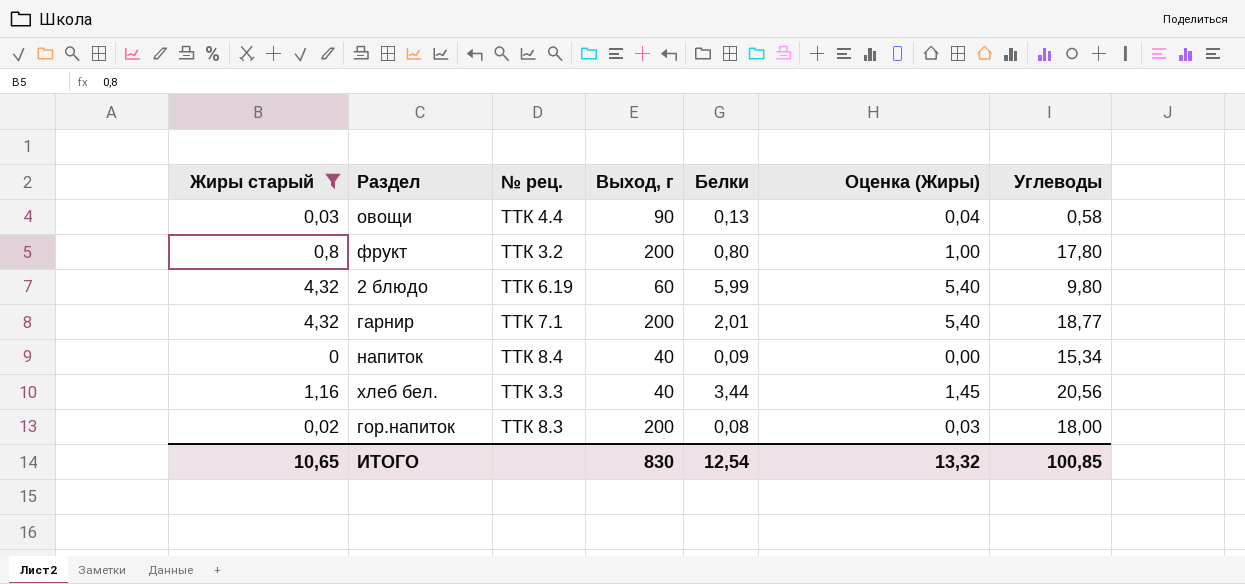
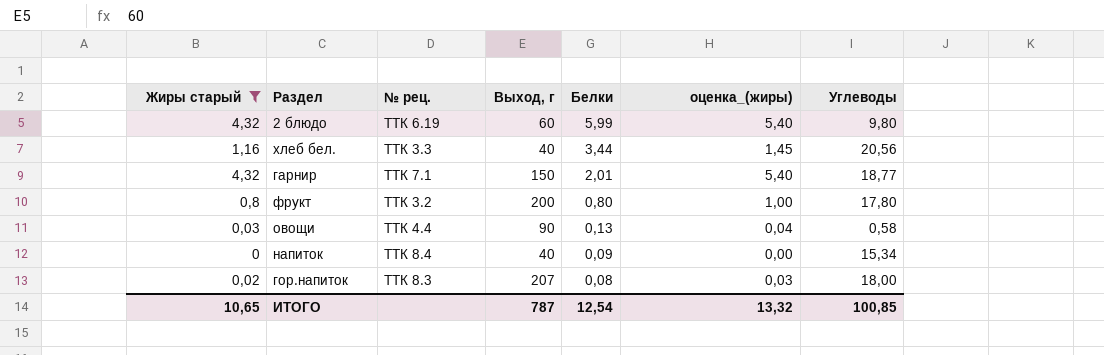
row order: none -> Белки descending
column name: Оценка (Жиры) -> оценка_(жиры)
гарнир | Выход, г: 200 -> 150
гор.напиток | Выход, г: 200 -> 207
ИТОГО | Выход, г: 830 -> 787

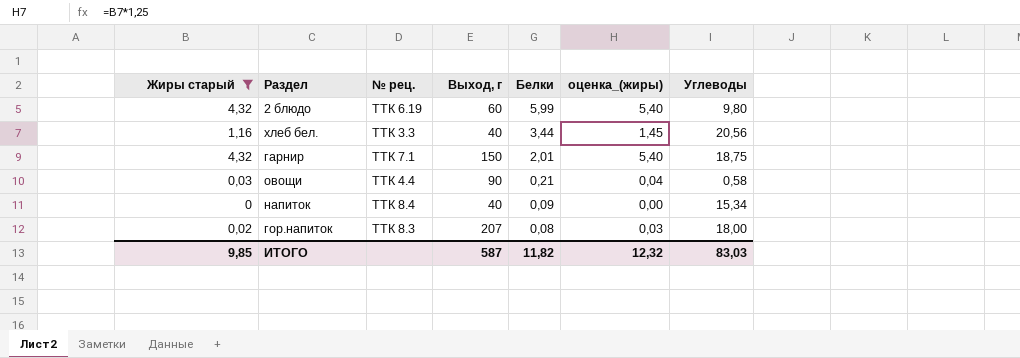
row фрукт: 0,8 | ТТК 3.2 | 200 | 0,80 | 1,00 | 17,80 -> none
гарнир | Углеводы: 18,77 -> 18,75
овощи | Белки: 0,13 -> 0,21
ИТОГО | Жиры старый: 10,65 -> 9,85
ИТОГО | Выход, г: 787 -> 587
ИТОГО | Белки: 12,54 -> 11,82
ИТОГО | оценка_(жиры): 13,32 -> 12,32
ИТОГО | Углеводы: 100,85 -> 83,03

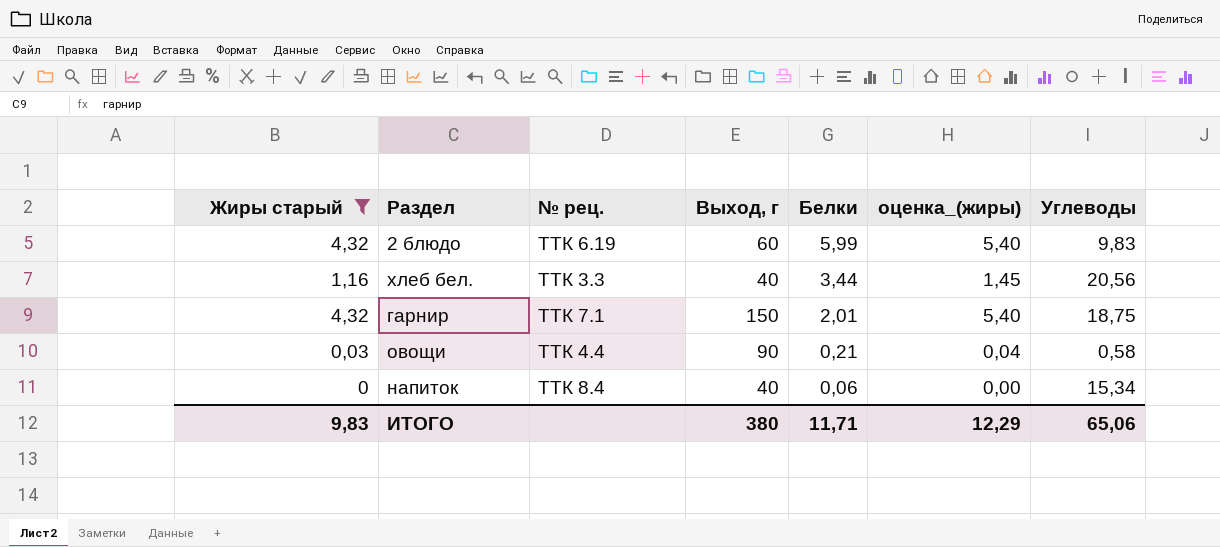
row гор.напиток: 0,02 | ТТК 8.3 | 207 | 0,08 | 0,03 | 18,00 -> none
2 блюдо | Углеводы: 9,80 -> 9,83
напиток | Белки: 0,09 -> 0,06
ИТОГО | Жиры старый: 9,85 -> 9,83
ИТОГО | Выход, г: 587 -> 380
ИТОГО | Белки: 11,82 -> 11,71
ИТОГО | оценка_(жиры): 12,32 -> 12,29
ИТОГО | Углеводы: 83,03 -> 65,06

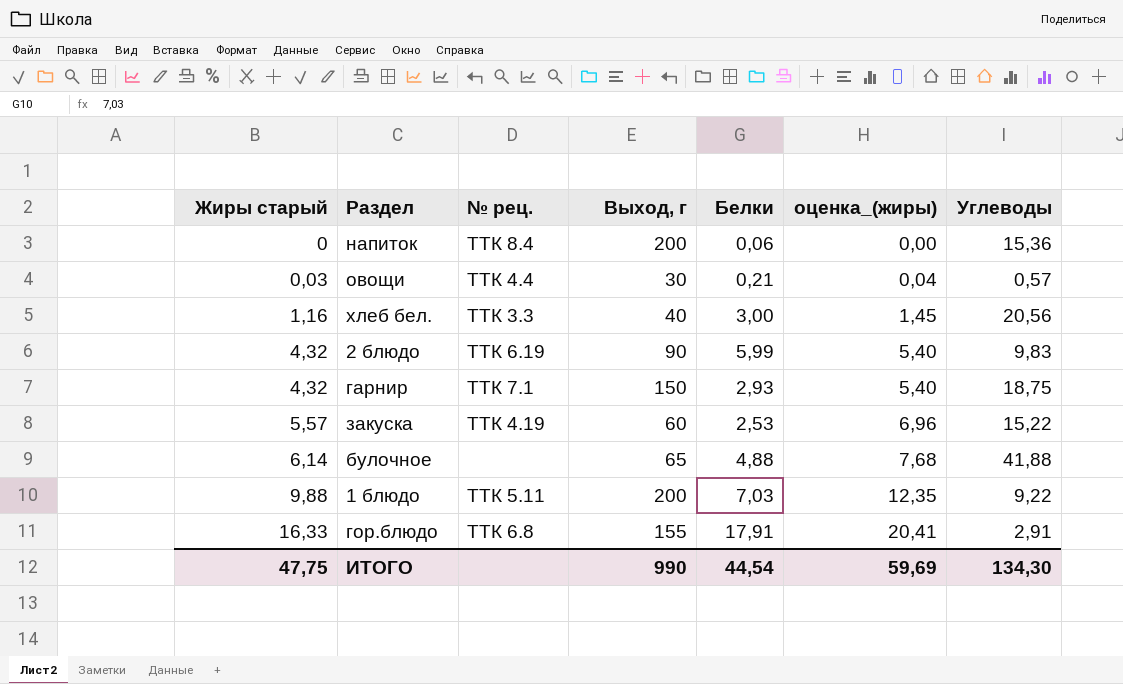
filter: Жиры старый <= 4,32 -> none
row order: Белки descending -> Жиры старый ascending
напиток | Выход, г: 40 -> 200
напиток | Углеводы: 15,34 -> 15,36
овощи | Выход, г: 90 -> 30
овощи | Углеводы: 0,58 -> 0,57
хлеб бел. | Белки: 3,44 -> 3,00
2 блюдо | Выход, г: 60 -> 90
гарнир | Белки: 2,01 -> 2,93
ИТОГО | Жиры старый: 9,83 -> 47,75
ИТОГО | Выход, г: 380 -> 990
ИТОГО | Белки: 11,71 -> 44,54
ИТОГО | оценка_(жиры): 12,29 -> 59,69
ИТОГО | Углеводы: 65,06 -> 134,30

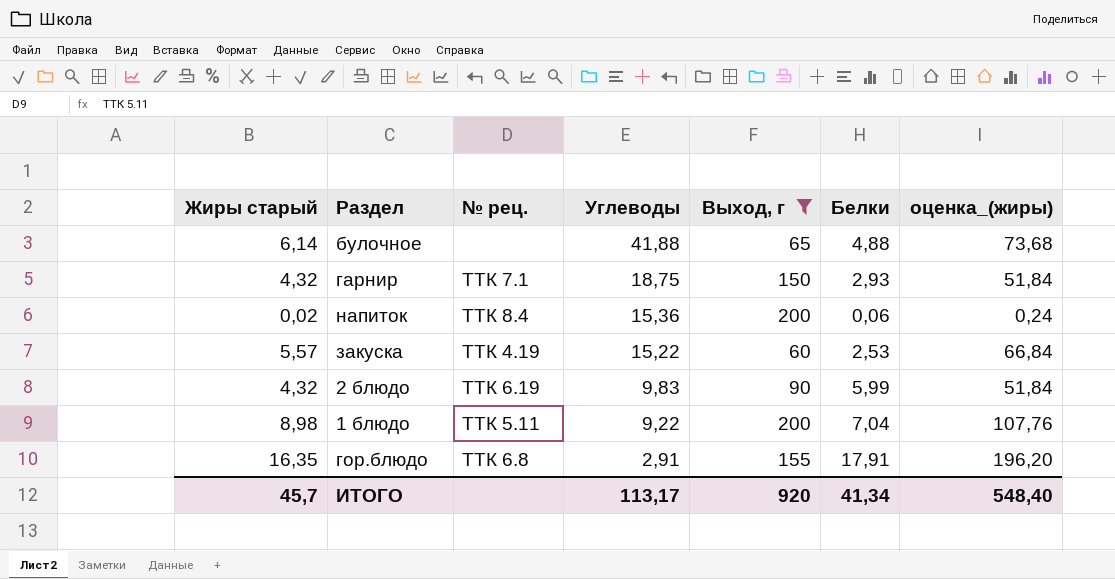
filter: none -> Выход, г >= 60
row order: Жиры старый ascending -> Углеводы descending
column Углеводы | position: 7 -> 4
column оценка_(жиры) | formula: [Жиры старый] * 1,25 -> [Жиры старый] * 12
напиток | Жиры старый: 0 -> 0,02
1 блюдо | Жиры старый: 9,88 -> 8,98
1 блюдо | Белки: 7,03 -> 7,04
гор.блюдо | Жиры старый: 16,33 -> 16,35
ИТОГО | Жиры старый: 47,75 -> 45,7
ИТОГО | Углеводы: 134,30 -> 113,17
ИТОГО | Выход, г: 990 -> 920
ИТОГО | Белки: 44,54 -> 41,34
ИТОГО | оценка_(жиры): 59,69 -> 548,40

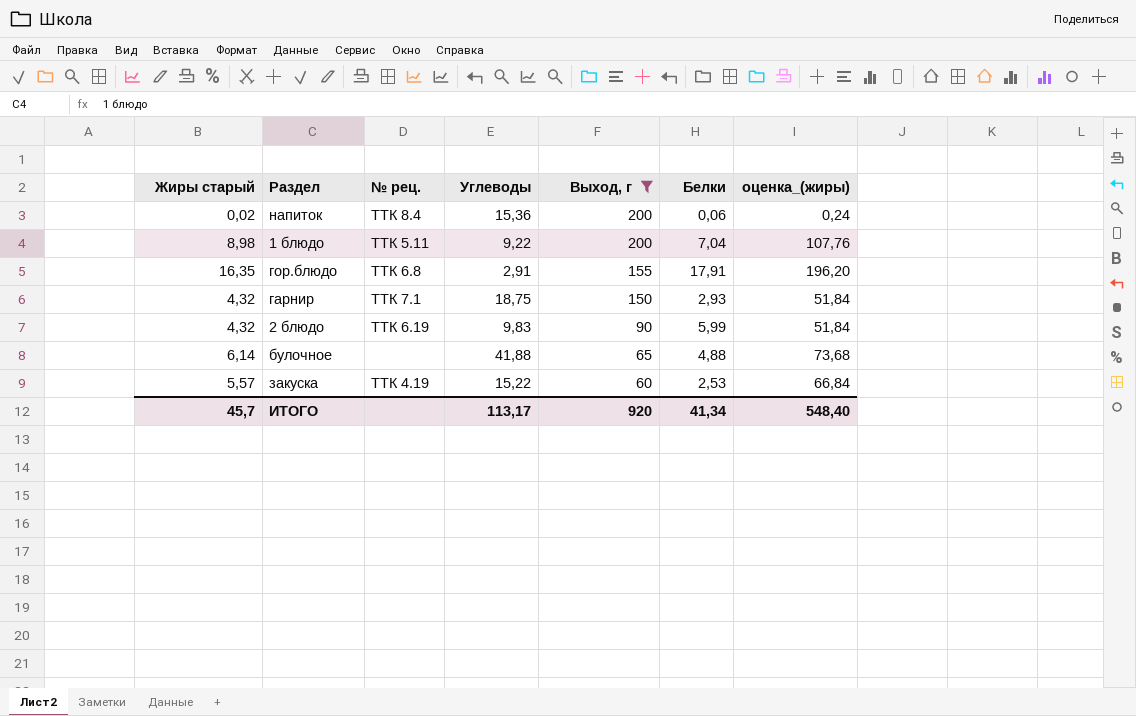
row order: Углеводы descending -> Выход, г descending

